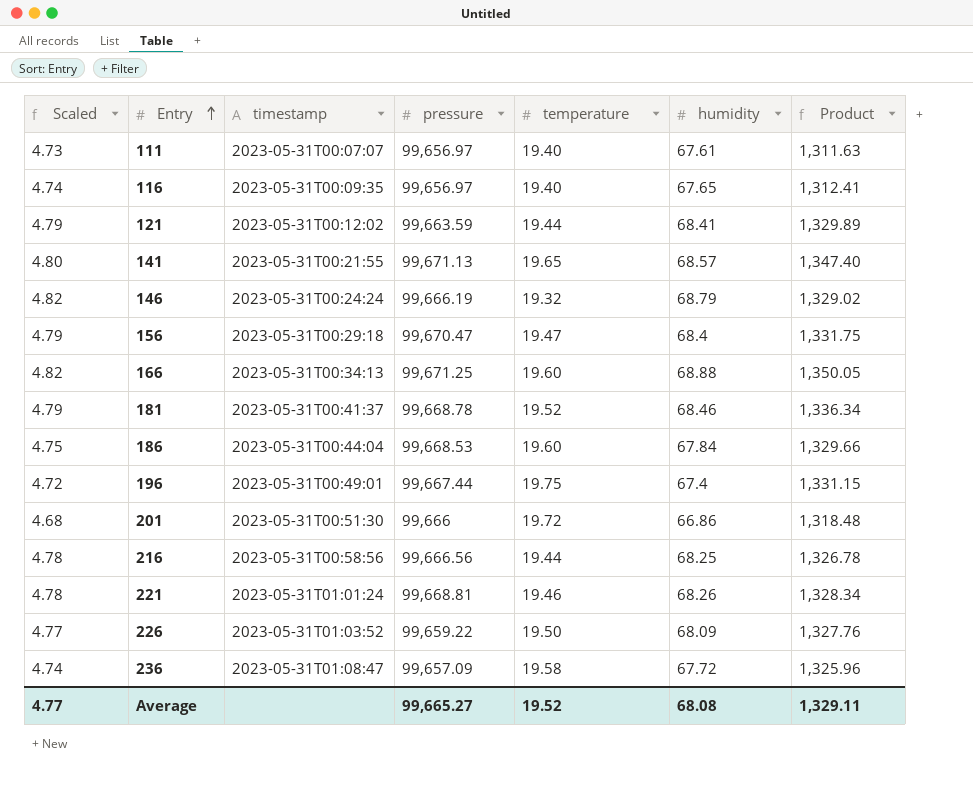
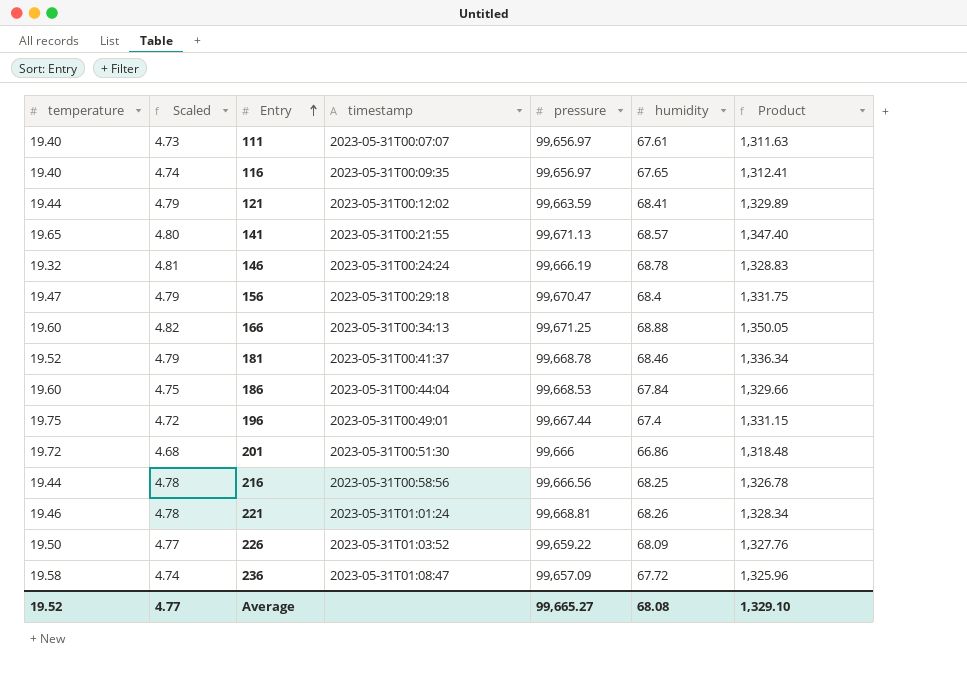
column temperature | position: 5 -> 1
146 | Scaled: 4.82 -> 4.81
146 | humidity: 68.79 -> 68.78
146 | Product: 1,329.02 -> 1,328.83
Average | Product: 1,329.11 -> 1,329.10

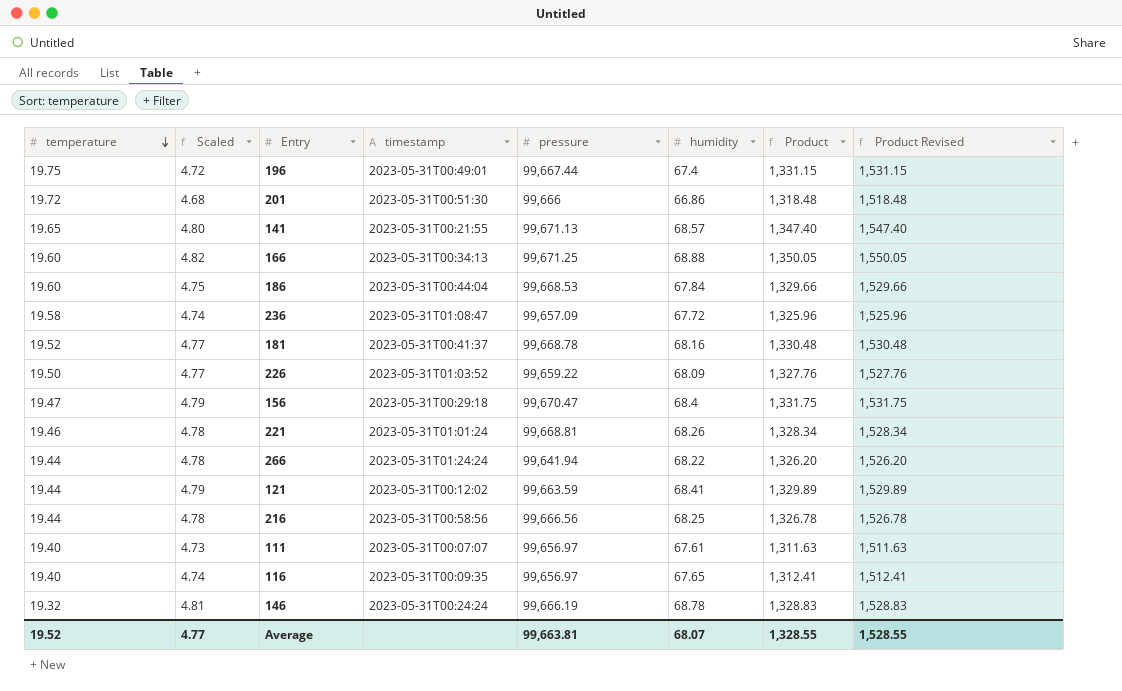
row order: Entry ascending -> temperature descending
column Product Revised | formula: none -> [Product] + 200
181 | Scaled: 4.79 -> 4.77
181 | humidity: 68.46 -> 68.16
181 | Product: 1,336.34 -> 1,330.48
row 266: none -> 19.44 | 4.78 | 2023-05-31T01:24:24 | 99,641.94 | 68.22 | 1,326.20 | 1,526.20
Average | pressure: 99,665.27 -> 99,663.81
Average | humidity: 68.08 -> 68.07
Average | Product: 1,329.10 -> 1,328.55

